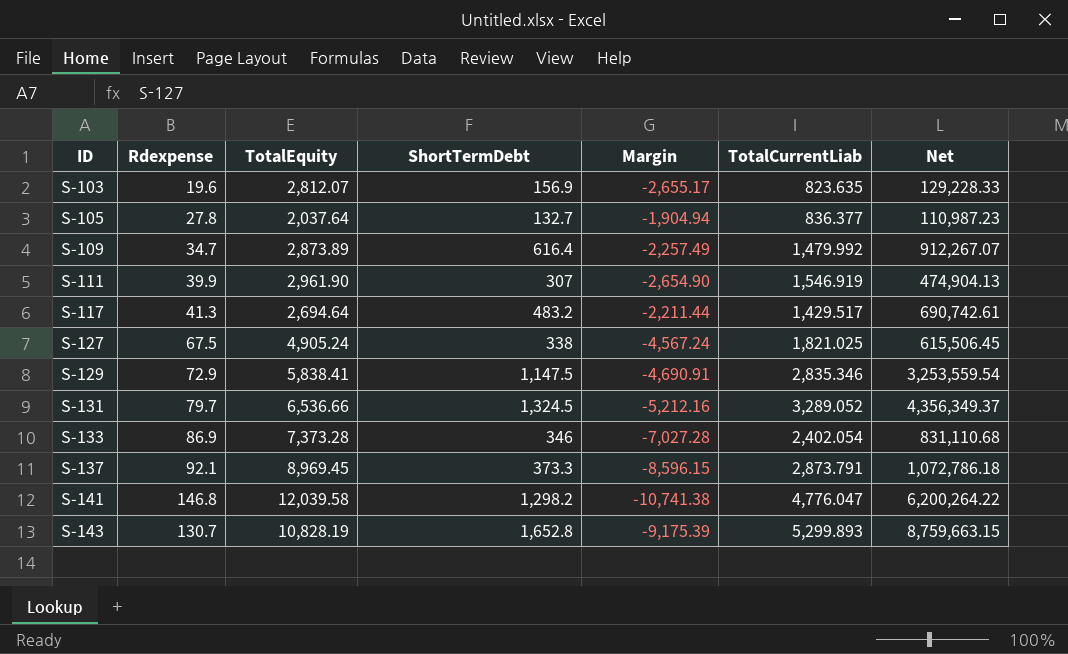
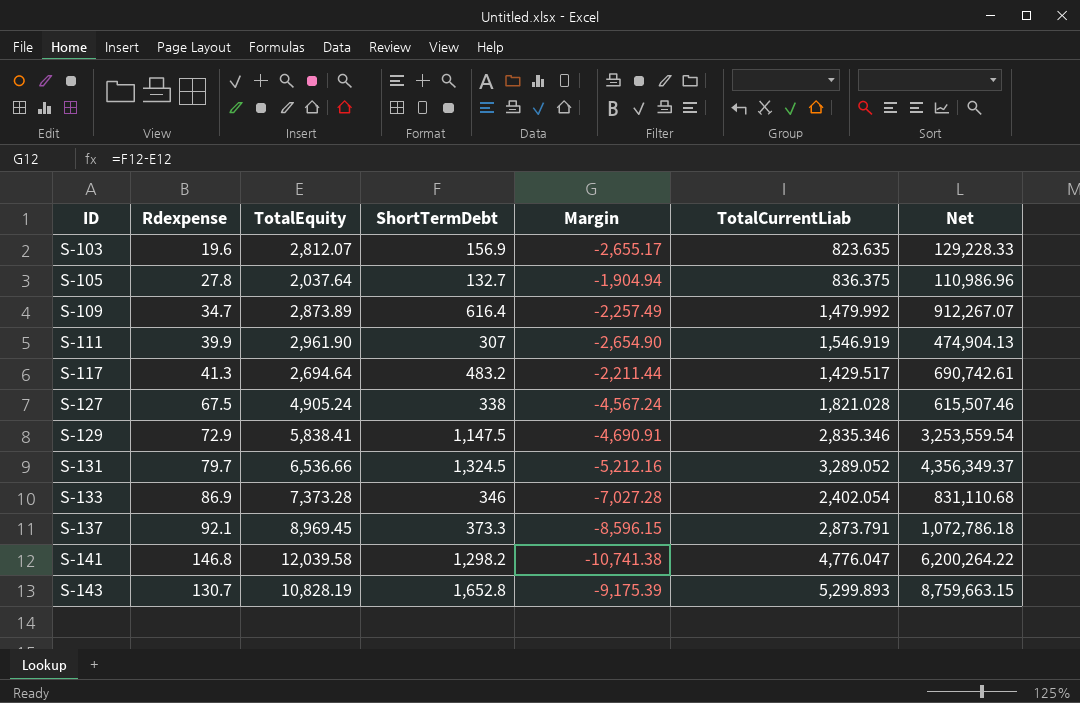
S-105 | TotalCurrentLiab: 836.377 -> 836.375
S-105 | Net: 110,987.23 -> 110,986.96
S-127 | TotalCurrentLiab: 1,821.025 -> 1,821.028
S-127 | Net: 615,506.45 -> 615,507.46

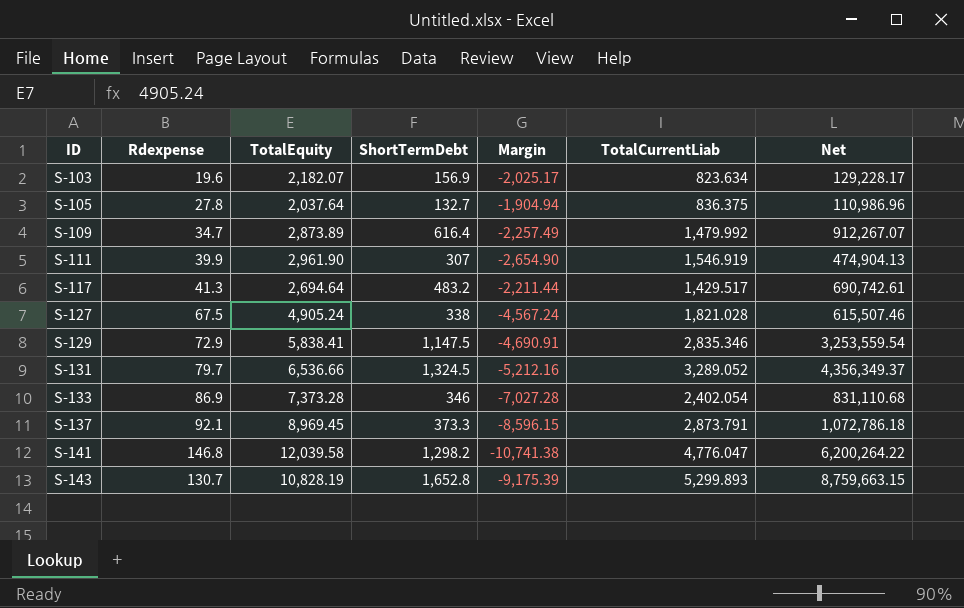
S-103 | TotalEquity: 2,812.07 -> 2,182.07
S-103 | Margin: -2,655.17 -> -2,025.17
S-103 | TotalCurrentLiab: 823.635 -> 823.634
S-103 | Net: 129,228.33 -> 129,228.17

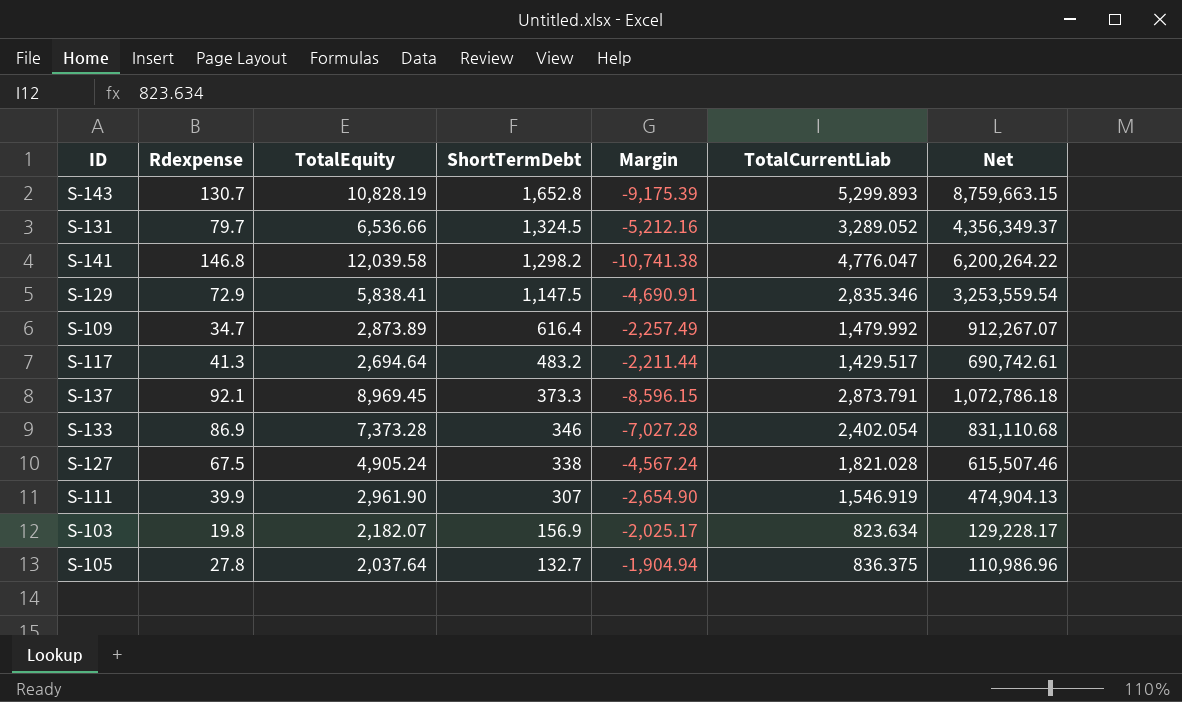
row order: ID ascending -> ShortTermDebt descending
S-103 | Rdexpense: 19.6 -> 19.8

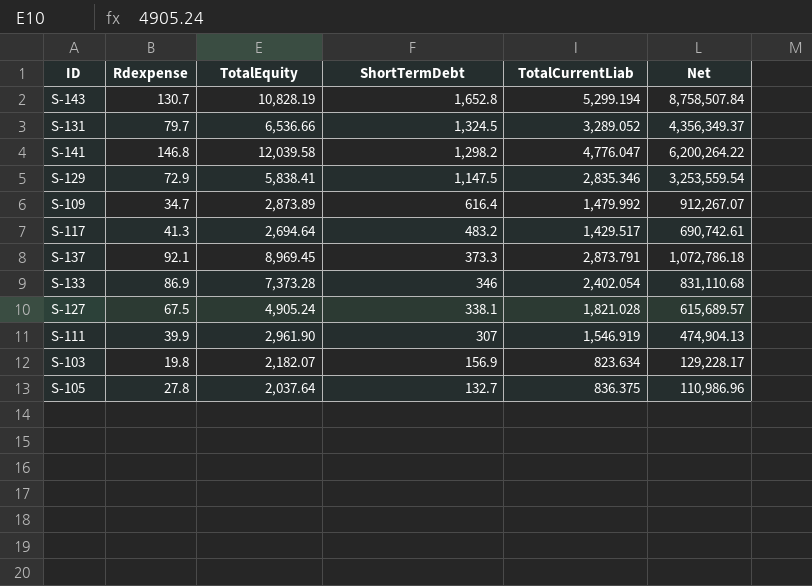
column Margin | formula: [ShortTermDebt] - [TotalEquity] -> none
S-143 | TotalCurrentLiab: 5,299.893 -> 5,299.194
S-143 | Net: 8,759,663.15 -> 8,758,507.84
S-127 | ShortTermDebt: 338 -> 338.1
S-127 | Net: 615,507.46 -> 615,689.57

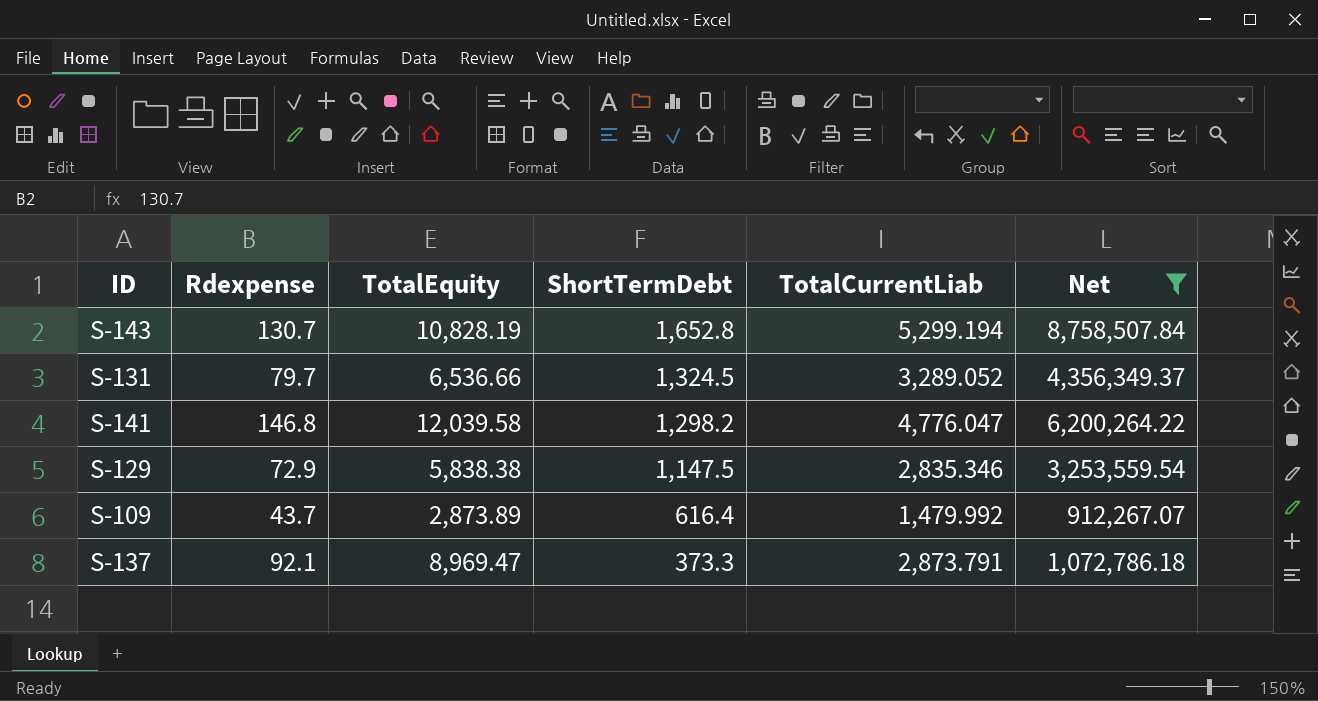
filter: none -> Net >= 912,267.07
S-129 | TotalEquity: 5,838.41 -> 5,838.38
S-109 | Rdexpense: 34.7 -> 43.7
S-137 | TotalEquity: 8,969.45 -> 8,969.47

